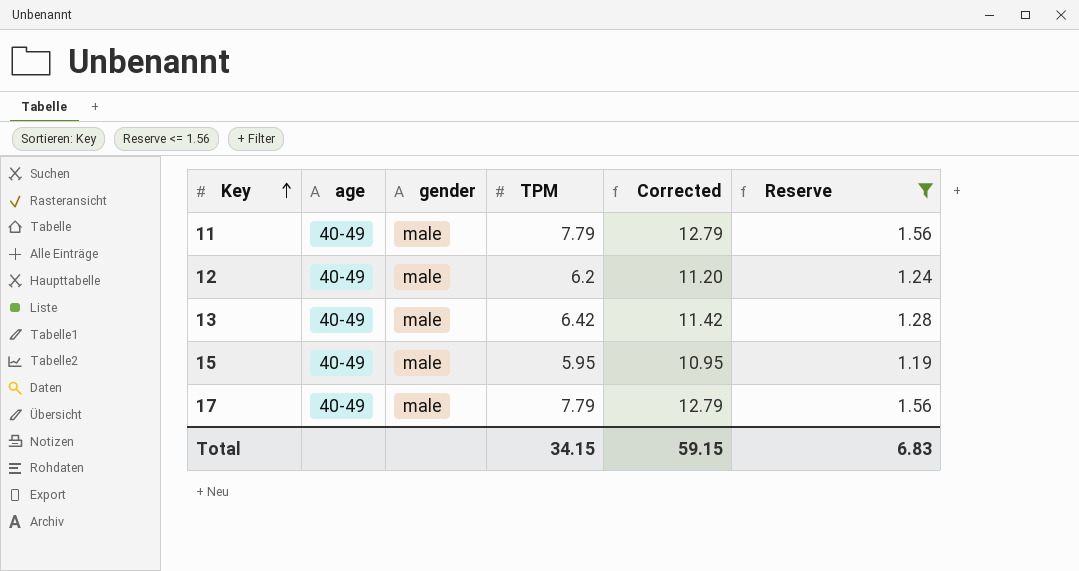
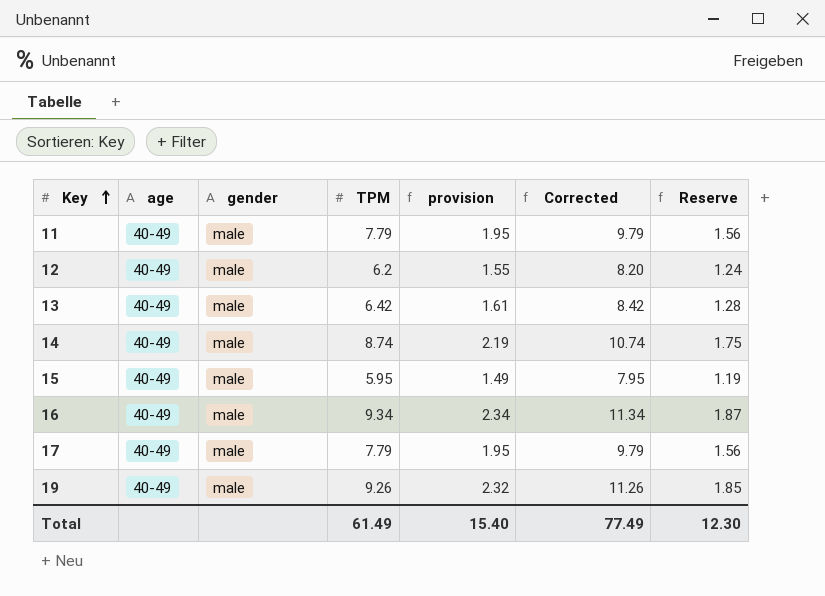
filter: Reserve <= 1.56 -> none
column provision | formula: none -> [TPM] * 0.25
column Corrected | formula: [TPM] + 5 -> [TPM] + 2
Total | TPM: 34.15 -> 61.49
Total | Corrected: 59.15 -> 77.49
Total | Reserve: 6.83 -> 12.30

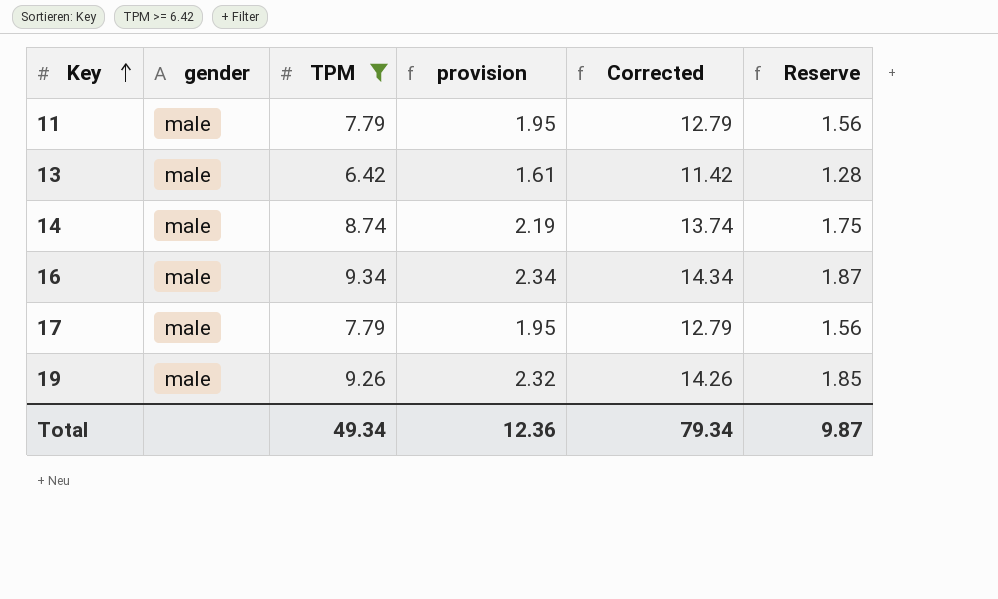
filter: none -> TPM >= 6.42
column age | position: 2 -> none
column Corrected | formula: [TPM] + 2 -> [TPM] + 5
Total | TPM: 61.49 -> 49.34
Total | provision: 15.40 -> 12.36
Total | Corrected: 77.49 -> 79.34
Total | Reserve: 12.30 -> 9.87

